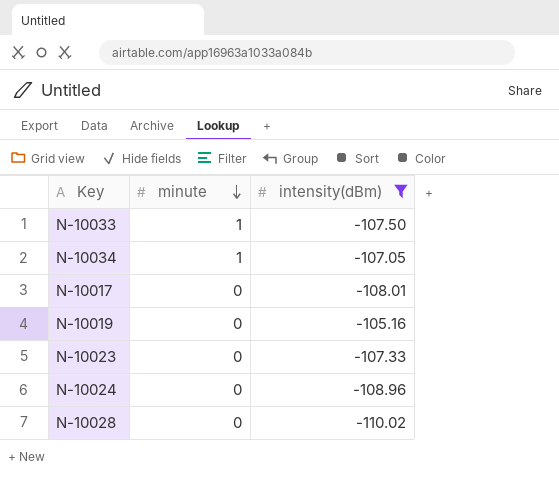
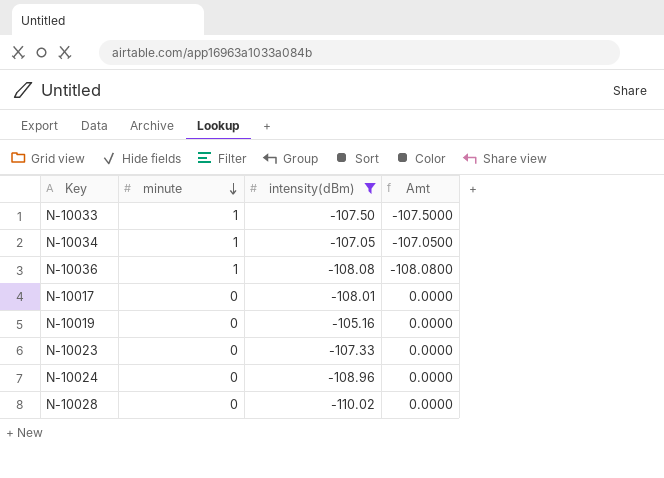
column Amt | formula: none -> [minute] * [intensity(dBm)]
row N-10036: none -> 1 | -108.08 | -108.0800

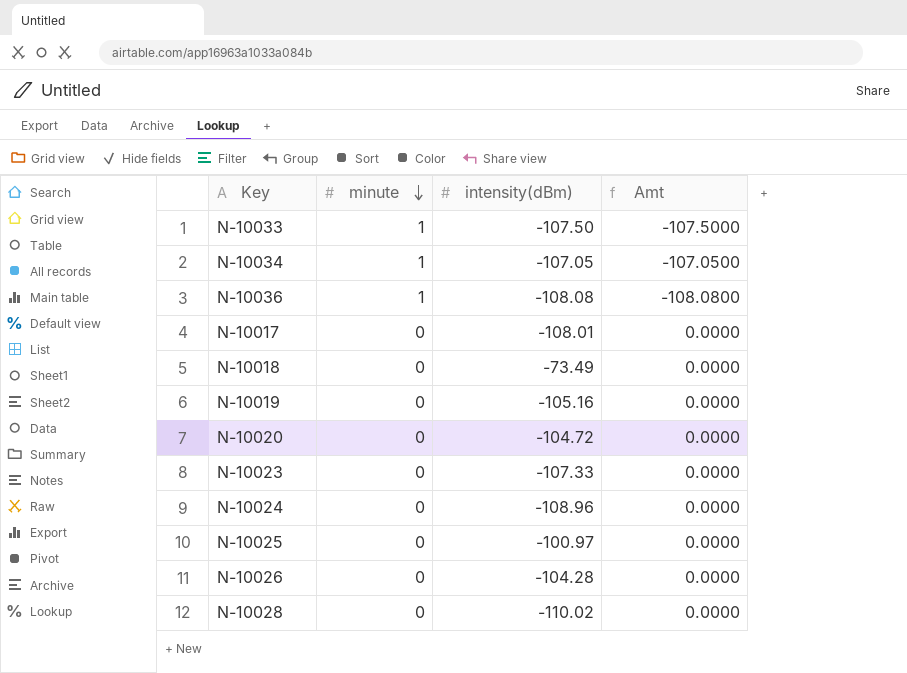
filter: intensity(dBm) <= -105.16 -> none

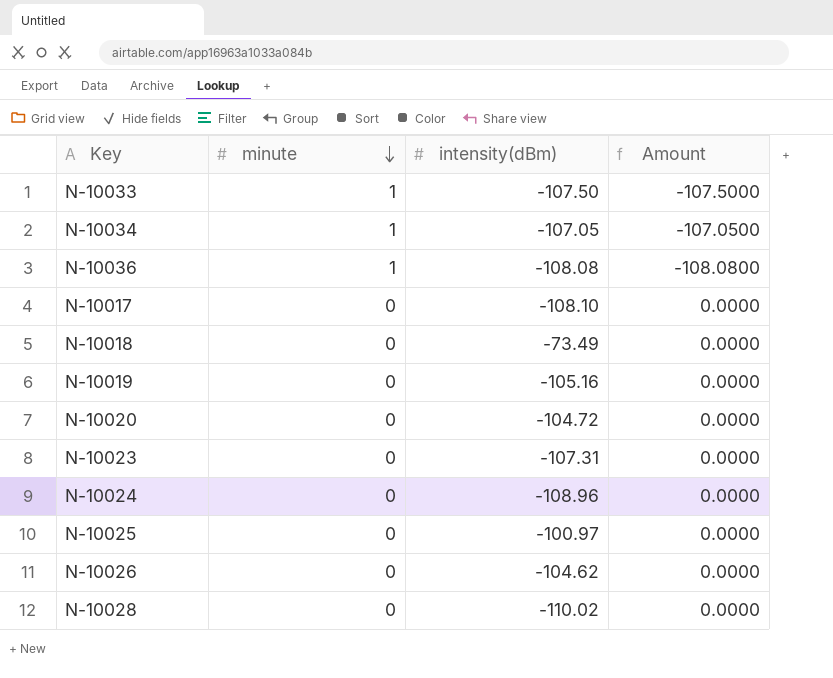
column name: Amt -> Amount
N-10017 | intensity(dBm): -108.01 -> -108.10
N-10023 | intensity(dBm): -107.33 -> -107.31
N-10026 | intensity(dBm): -104.28 -> -104.62

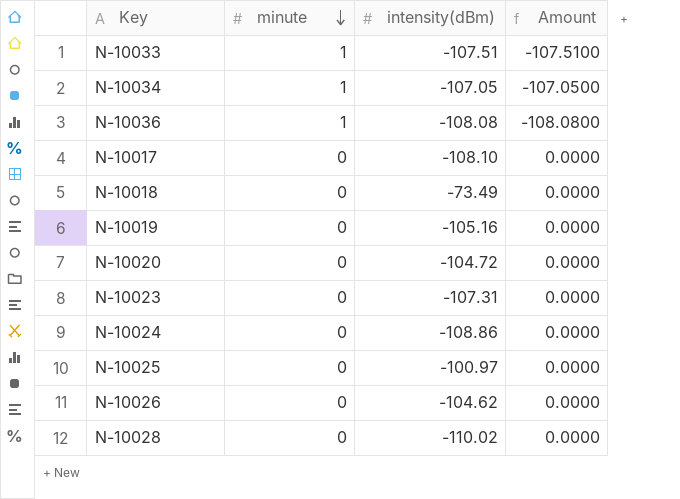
N-10033 | intensity(dBm): -107.50 -> -107.51
N-10033 | Amount: -107.5000 -> -107.5100
N-10024 | intensity(dBm): -108.96 -> -108.86

